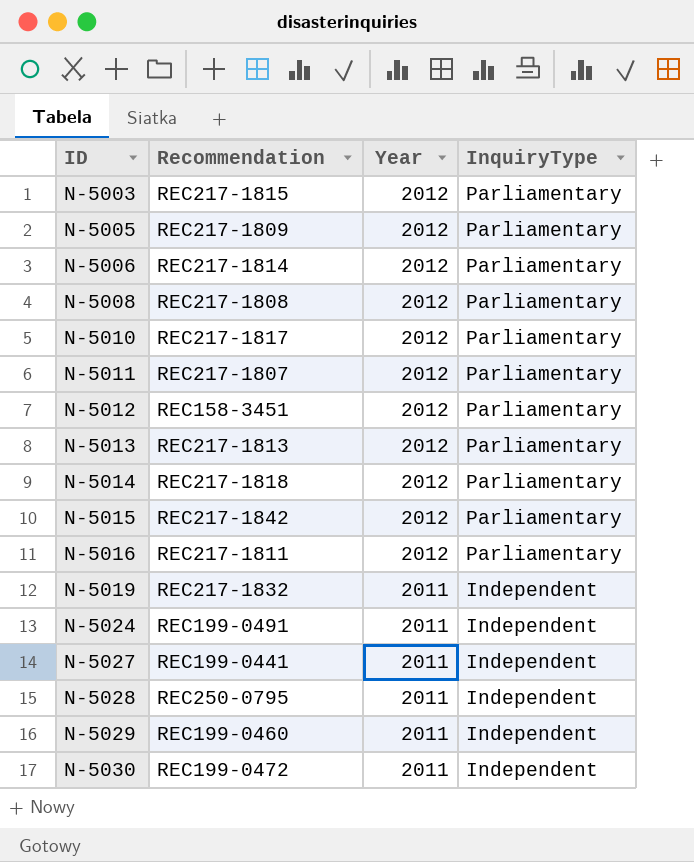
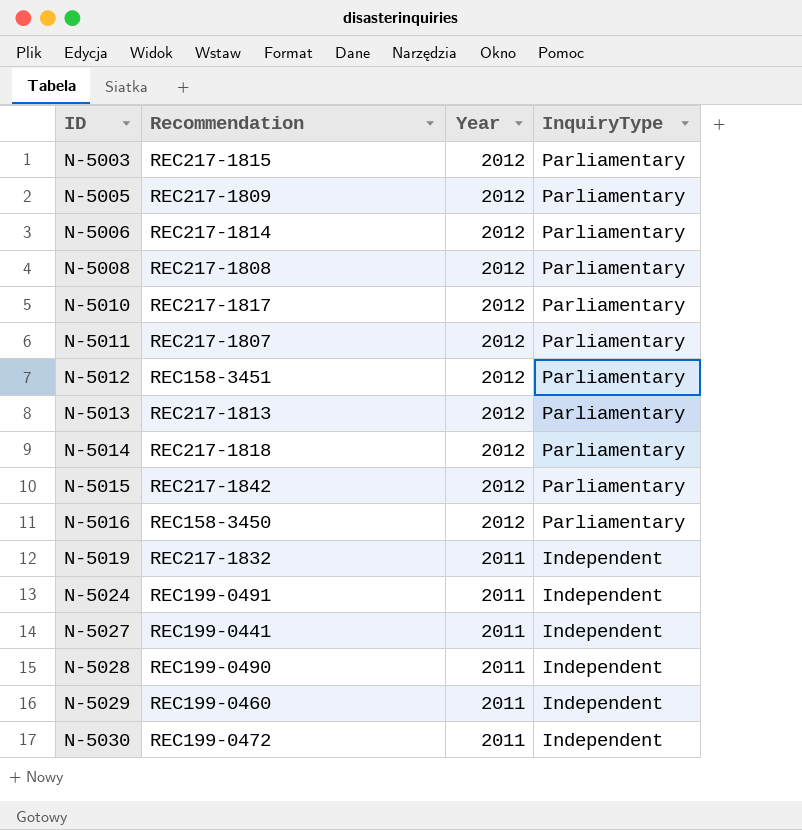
N-5016 | Recommendation: REC217-1811 -> REC158-3450
N-5028 | Recommendation: REC250-0795 -> REC199-0490

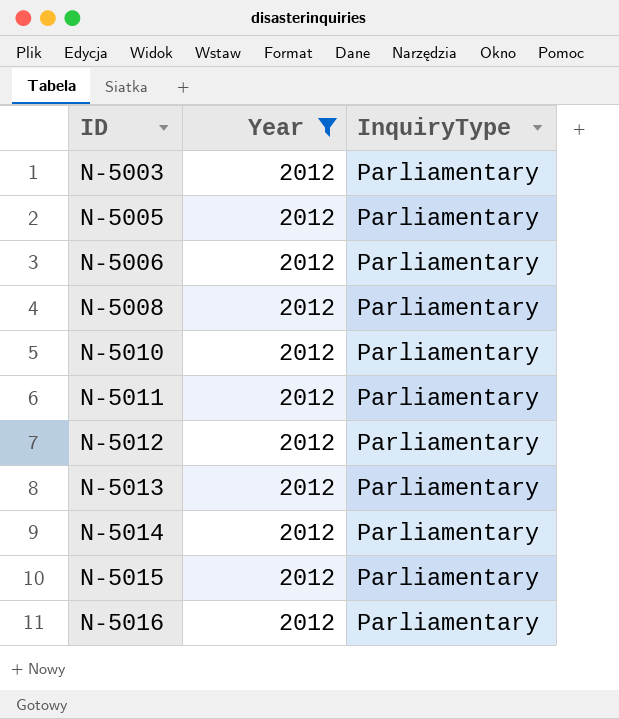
filter: none -> Year = 2012
column Recommendation | position: 2 -> none

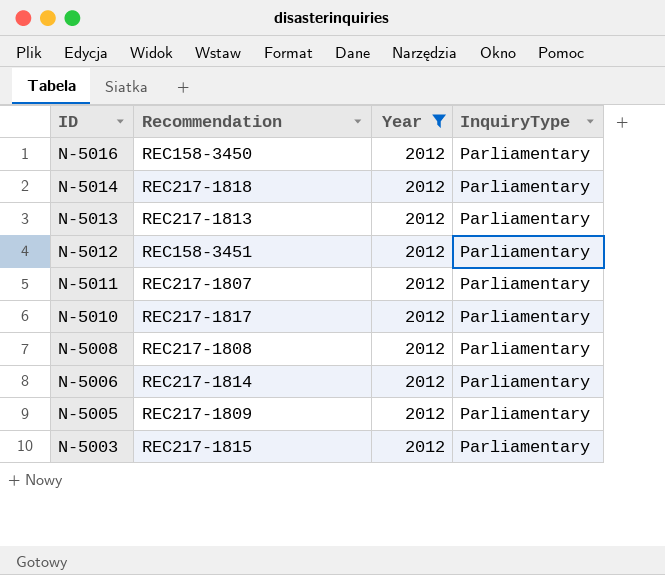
row order: ID ascending -> ID descending
column Recommendation | position: none -> 2
row N-5015: 2012 | Parliamentary -> none

